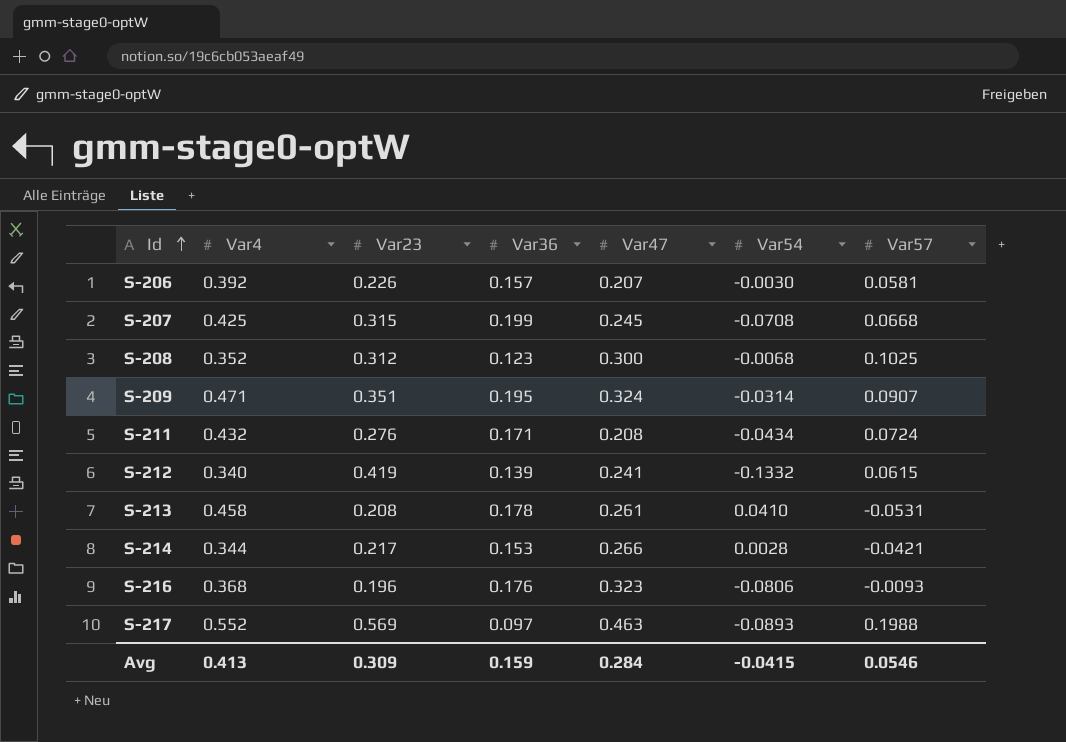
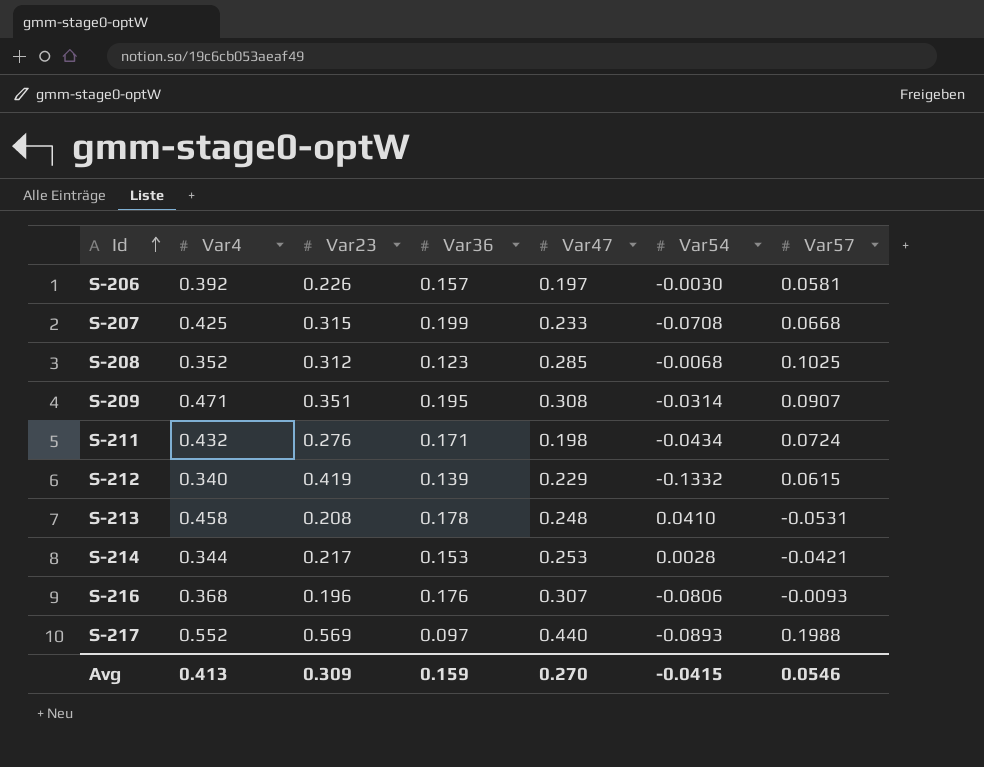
S-206 | Var47: 0.207 -> 0.197
S-207 | Var47: 0.245 -> 0.233
S-208 | Var47: 0.300 -> 0.285
S-209 | Var47: 0.324 -> 0.308
S-211 | Var47: 0.208 -> 0.198
S-212 | Var47: 0.241 -> 0.229
S-213 | Var47: 0.261 -> 0.248
S-214 | Var47: 0.266 -> 0.253
S-216 | Var47: 0.323 -> 0.307
S-217 | Var47: 0.463 -> 0.440
Avg | Var47: 0.284 -> 0.270

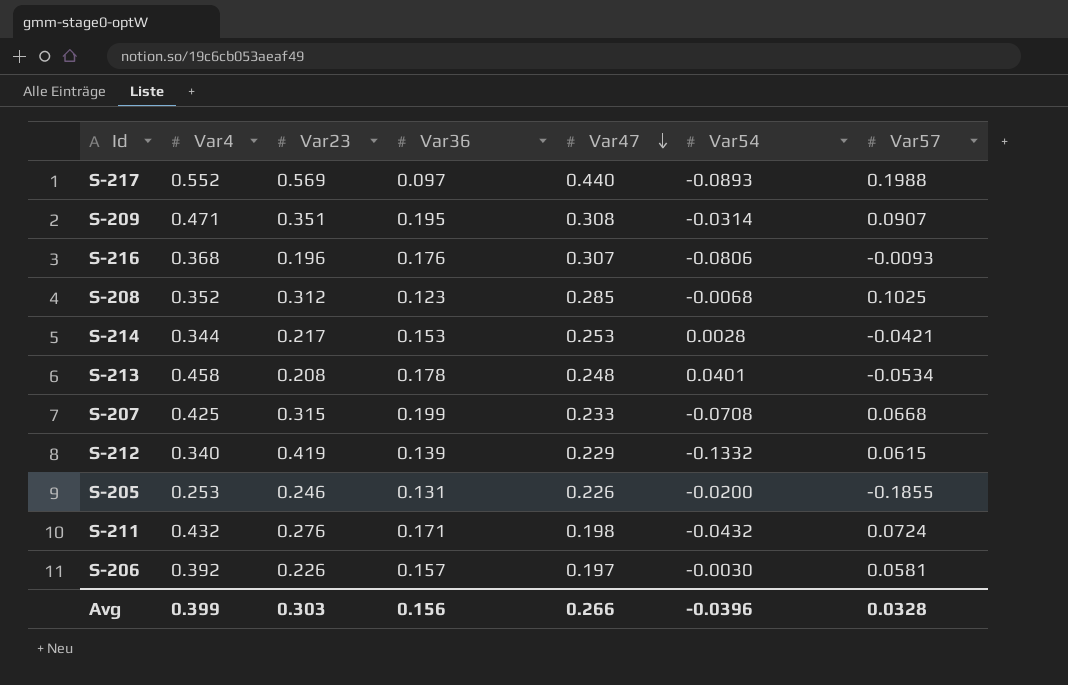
row order: Id ascending -> Var47 descending
S-213 | Var54: 0.0410 -> 0.0401
S-213 | Var57: -0.0531 -> -0.0534
row S-205: none -> 0.253 | 0.246 | 0.131 | 0.226 | -0.0200 | -0.1855
S-211 | Var54: -0.0434 -> -0.0432
Avg | Var4: 0.413 -> 0.399
Avg | Var23: 0.309 -> 0.303
Avg | Var36: 0.159 -> 0.156
Avg | Var47: 0.270 -> 0.266
Avg | Var54: -0.0415 -> -0.0396
Avg | Var57: 0.0546 -> 0.0328

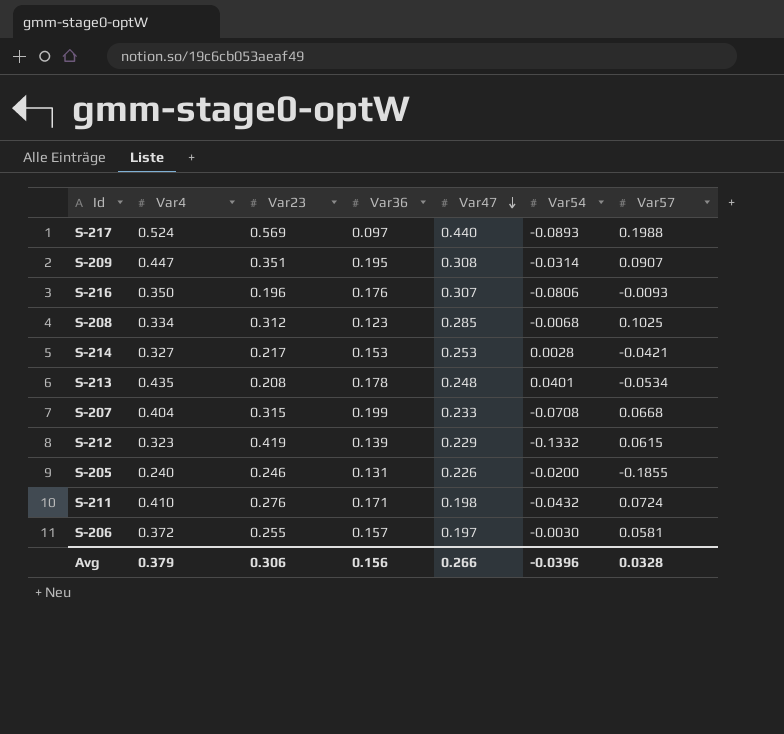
S-217 | Var4: 0.552 -> 0.524
S-209 | Var4: 0.471 -> 0.447
S-216 | Var4: 0.368 -> 0.350
S-208 | Var4: 0.352 -> 0.334
S-214 | Var4: 0.344 -> 0.327
S-213 | Var4: 0.458 -> 0.435
S-207 | Var4: 0.425 -> 0.404
S-212 | Var4: 0.340 -> 0.323
S-205 | Var4: 0.253 -> 0.240
S-211 | Var4: 0.432 -> 0.410
S-206 | Var4: 0.392 -> 0.372
S-206 | Var23: 0.226 -> 0.255
Avg | Var4: 0.399 -> 0.379
Avg | Var23: 0.303 -> 0.306

